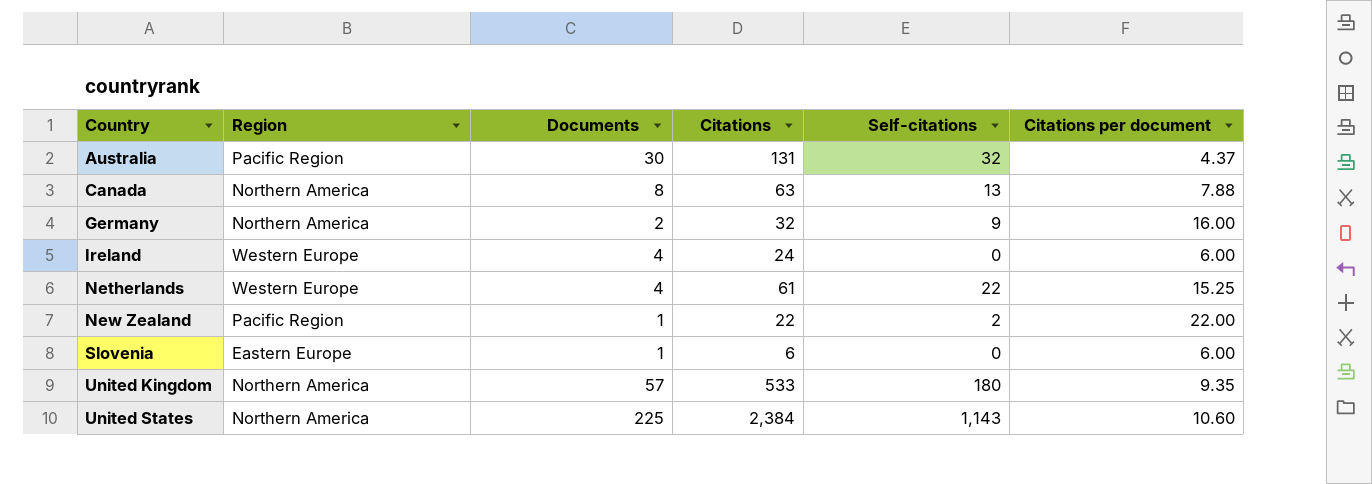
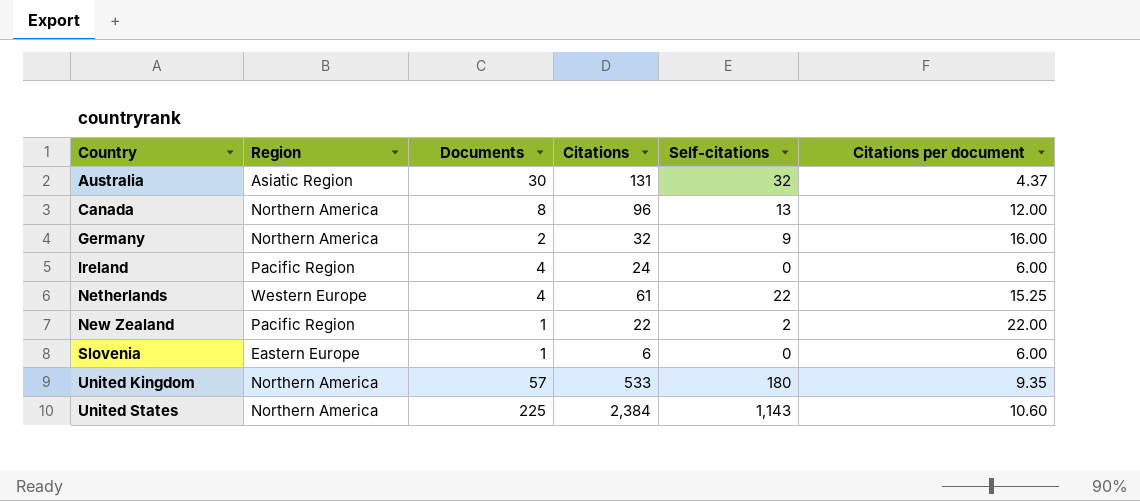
Australia | Region: Pacific Region -> Asiatic Region
Canada | Citations: 63 -> 96
Canada | Citations per document: 7.88 -> 12.00
Ireland | Region: Western Europe -> Pacific Region

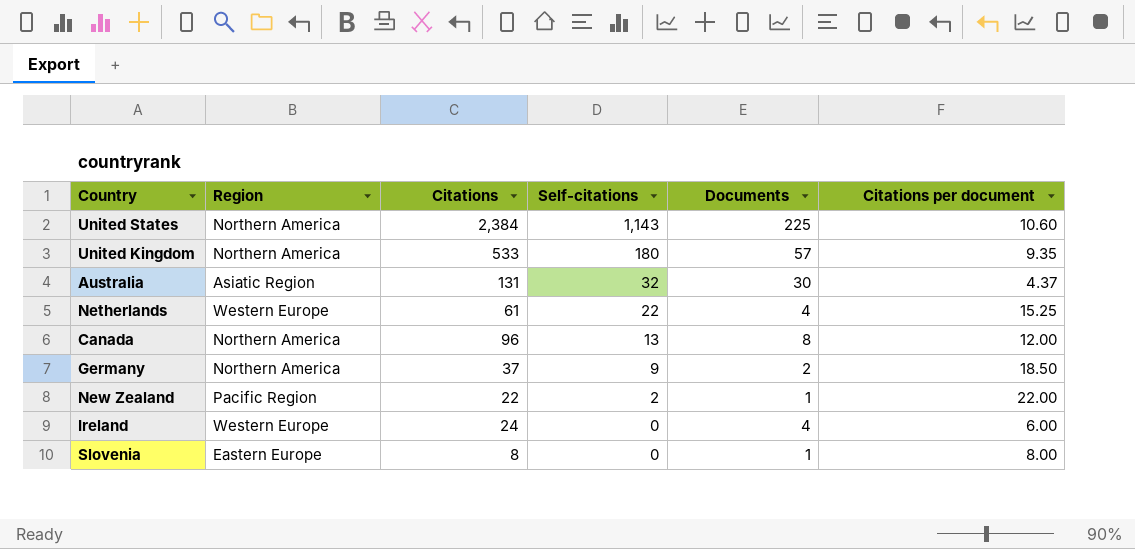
row order: Country ascending -> Self-citations descending
column Documents | position: 3 -> 5
Germany | Citations: 32 -> 37
Germany | Citations per document: 16.00 -> 18.50
Ireland | Region: Pacific Region -> Western Europe
Slovenia | Citations: 6 -> 8
Slovenia | Citations per document: 6.00 -> 8.00

